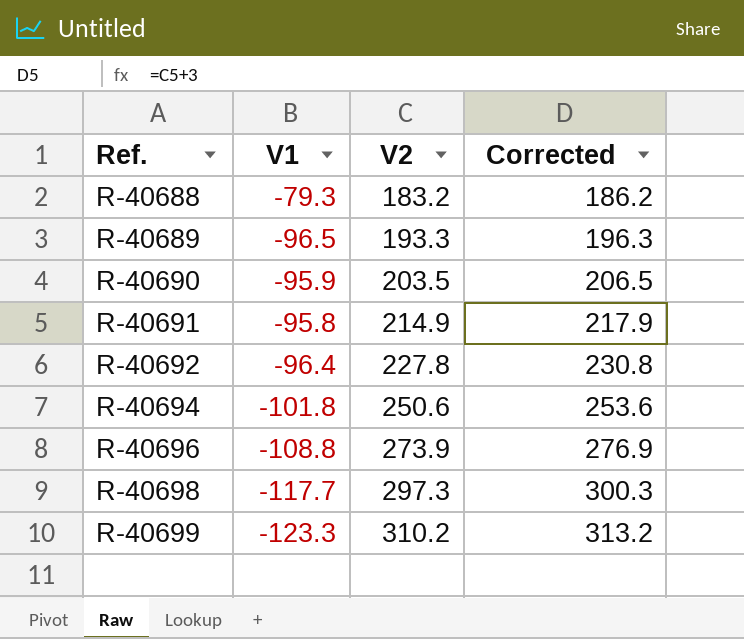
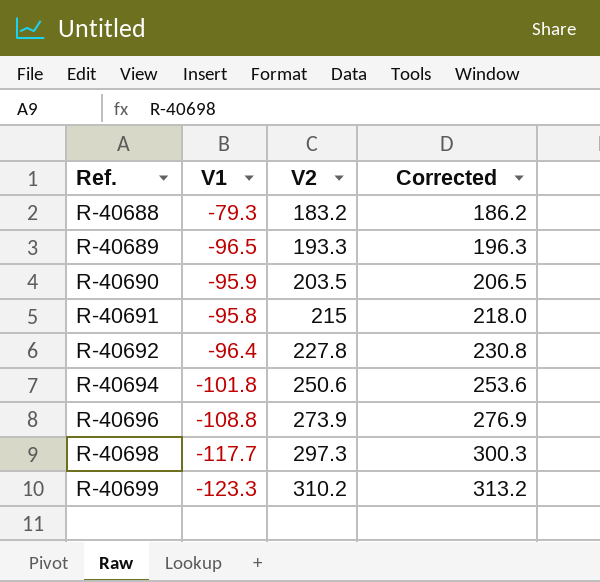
R-40691 | V2: 214.9 -> 215
R-40691 | Corrected: 217.9 -> 218.0

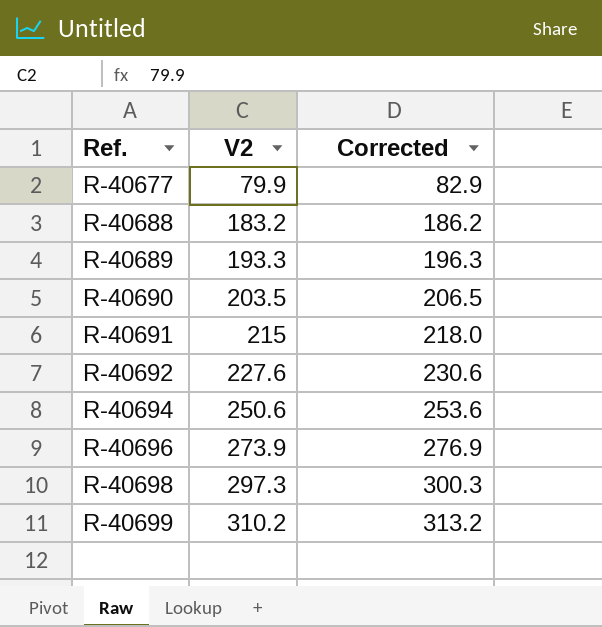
column V1 | position: 2 -> none
row R-40677: none -> 79.9 | 82.9
R-40692 | V2: 227.8 -> 227.6
R-40692 | Corrected: 230.8 -> 230.6

